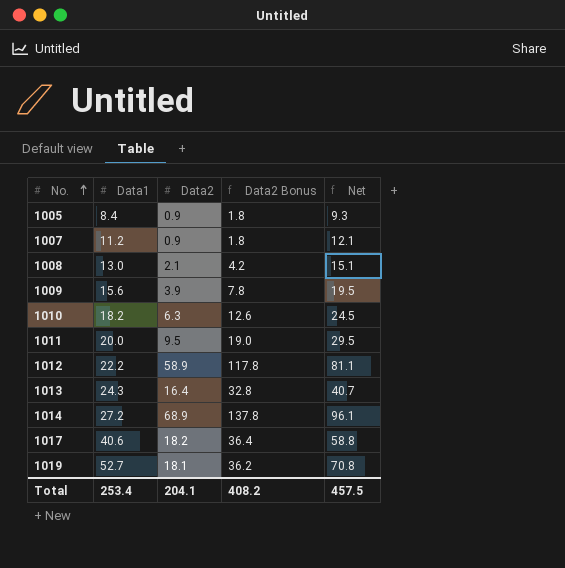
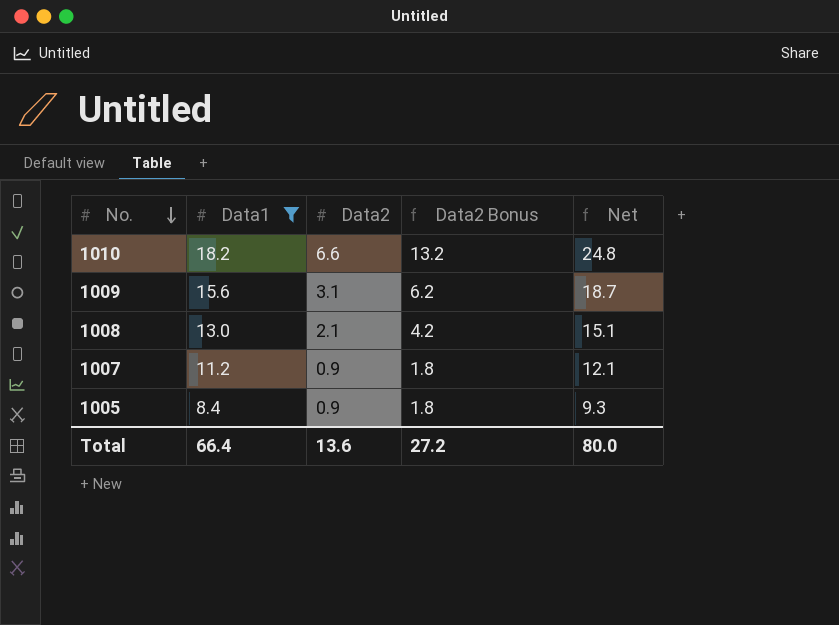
filter: none -> Data1 <= 18.2
row order: No. ascending -> No. descending
1010 | Data2: 6.3 -> 6.6
1010 | Data2 Bonus: 12.6 -> 13.2
1010 | Net: 24.5 -> 24.8
1009 | Data2: 3.9 -> 3.1
1009 | Data2 Bonus: 7.8 -> 6.2
1009 | Net: 19.5 -> 18.7
Total | Data1: 253.4 -> 66.4
Total | Data2: 204.1 -> 13.6
Total | Data2 Bonus: 408.2 -> 27.2
Total | Net: 457.5 -> 80.0

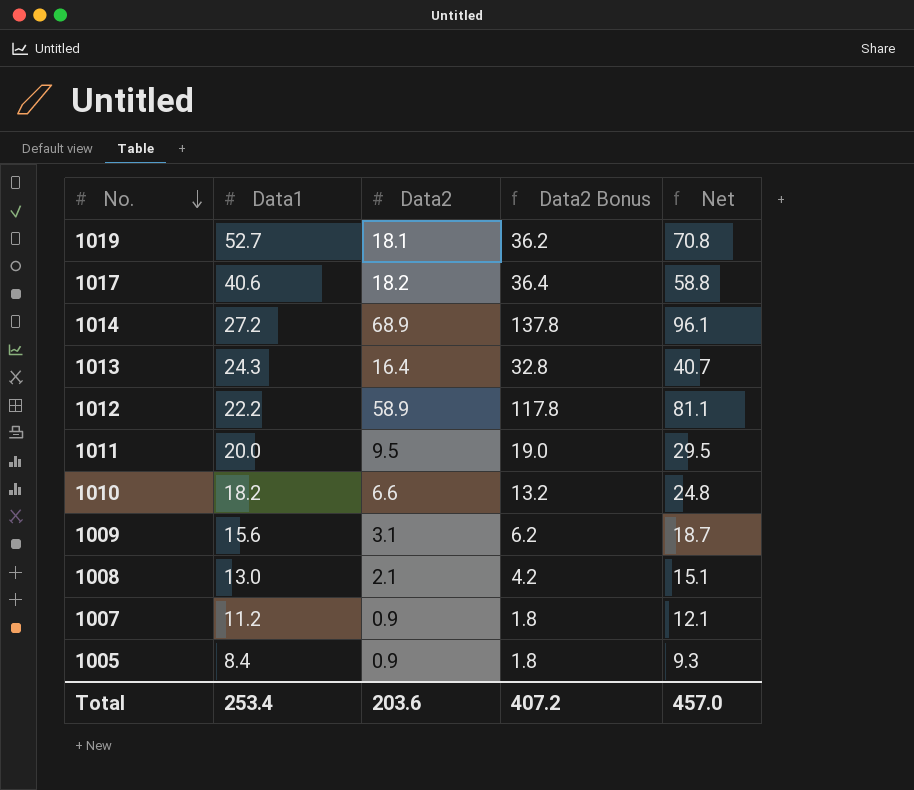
filter: Data1 <= 18.2 -> none
Total | Data1: 66.4 -> 253.4
Total | Data2: 13.6 -> 203.6
Total | Data2 Bonus: 27.2 -> 407.2
Total | Net: 80.0 -> 457.0

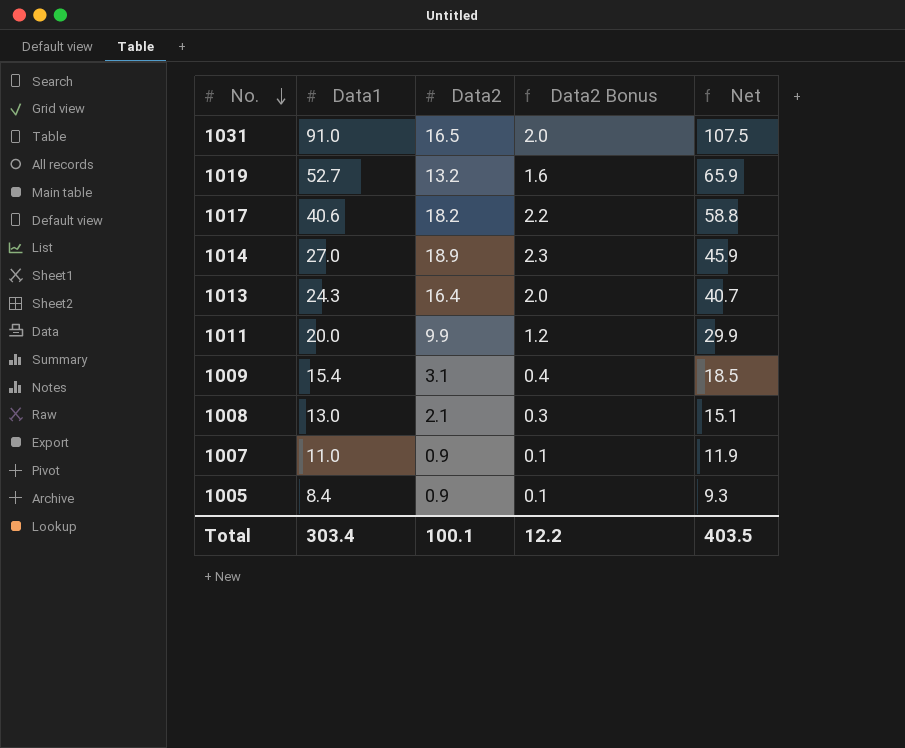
column Data2 Bonus | formula: [Data2] * 2 -> [Data2] * 0.12
row 1012: 22.2 | 58.9 | 117.8 | 81.1 -> none
row 1010: 18.2 | 6.6 | 13.2 | 24.8 -> none
row 1031: none -> 91.0 | 16.5 | 2.0 | 107.5
1019 | Data2: 18.1 -> 13.2
1019 | Net: 70.8 -> 65.9
1014 | Data1: 27.2 -> 27.0
1014 | Data2: 68.9 -> 18.9
1014 | Net: 96.1 -> 45.9
1011 | Data2: 9.5 -> 9.9
1011 | Net: 29.5 -> 29.9
1009 | Data1: 15.6 -> 15.4
1009 | Net: 18.7 -> 18.5
1007 | Data1: 11.2 -> 11.0
1007 | Net: 12.1 -> 11.9
Total | Data1: 253.4 -> 303.4
Total | Data2: 203.6 -> 100.1
Total | Data2 Bonus: 407.2 -> 12.2
Total | Net: 457.0 -> 403.5

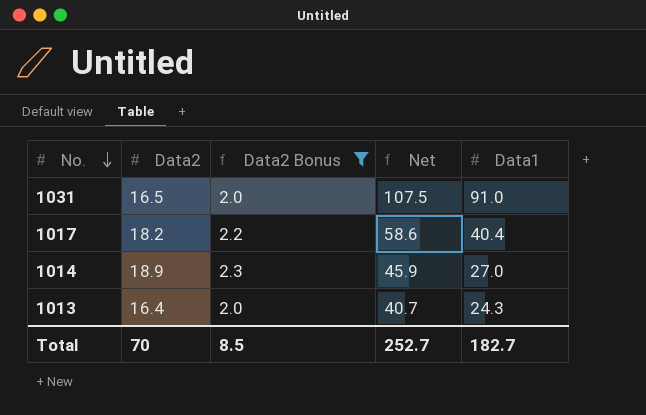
filter: none -> Data2 Bonus >= 2.0
column Data1 | position: 2 -> 5
1017 | Net: 58.8 -> 58.6
1017 | Data1: 40.6 -> 40.4
Total | Data2: 100.1 -> 70
Total | Data2 Bonus: 12.2 -> 8.5
Total | Net: 403.5 -> 252.7
Total | Data1: 303.4 -> 182.7

